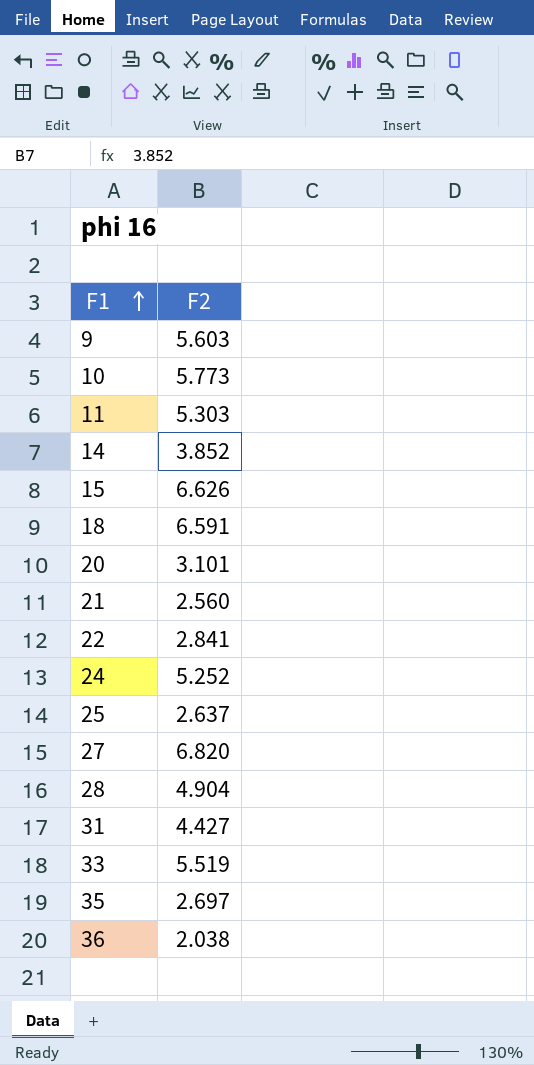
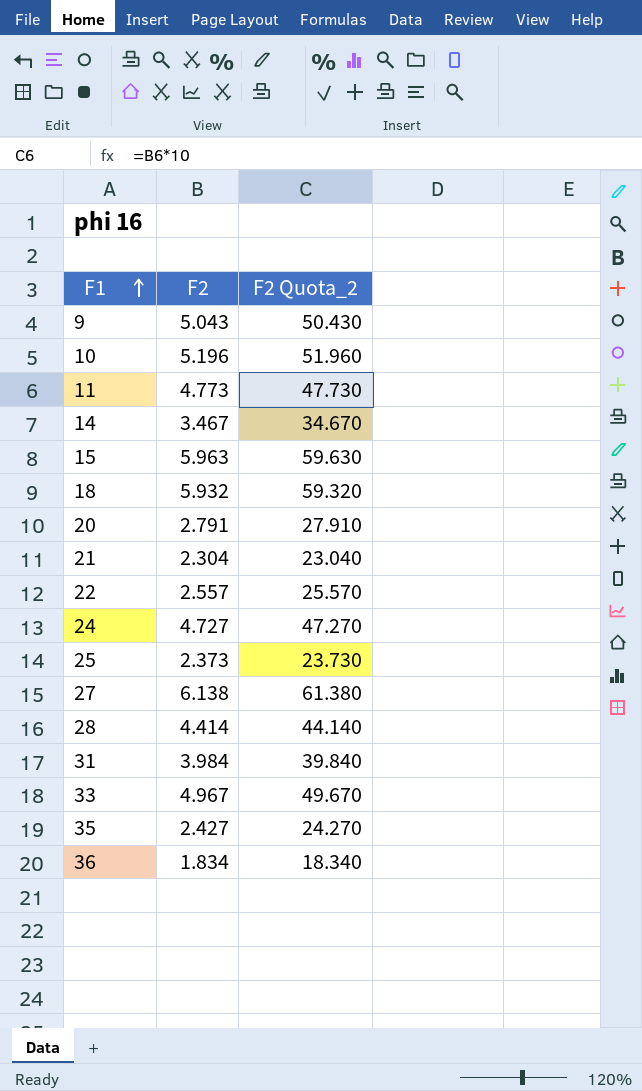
column F2 Quota_2 | formula: none -> [F2] * 10
9 | F2: 5.603 -> 5.043
10 | F2: 5.773 -> 5.196
11 | F2: 5.303 -> 4.773
14 | F2: 3.852 -> 3.467
15 | F2: 6.626 -> 5.963
18 | F2: 6.591 -> 5.932
20 | F2: 3.101 -> 2.791
21 | F2: 2.560 -> 2.304
22 | F2: 2.841 -> 2.557
24 | F2: 5.252 -> 4.727
25 | F2: 2.637 -> 2.373
27 | F2: 6.820 -> 6.138
28 | F2: 4.904 -> 4.414
31 | F2: 4.427 -> 3.984
33 | F2: 5.519 -> 4.967
35 | F2: 2.697 -> 2.427
36 | F2: 2.038 -> 1.834

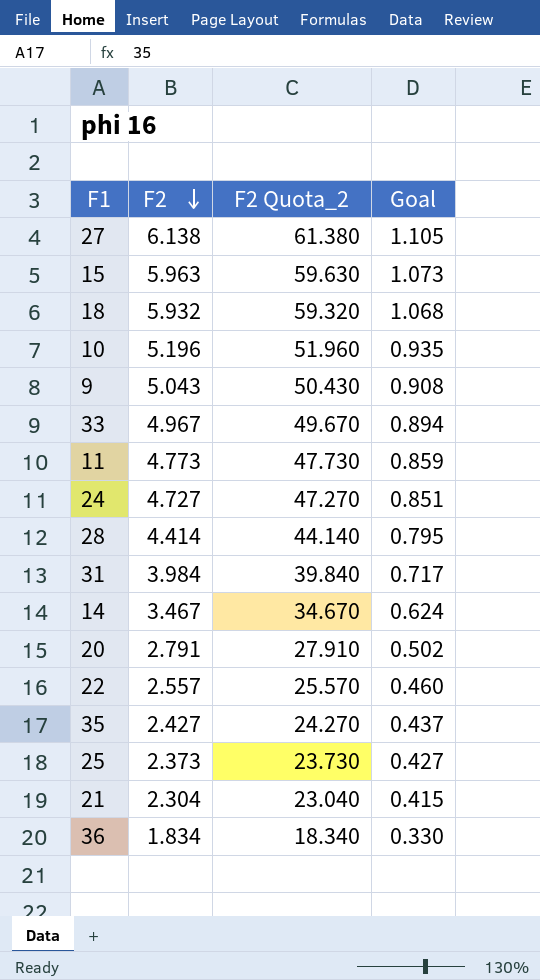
row order: F1 ascending -> F2 descending
column Goal | formula: none -> [F2] * 0.18

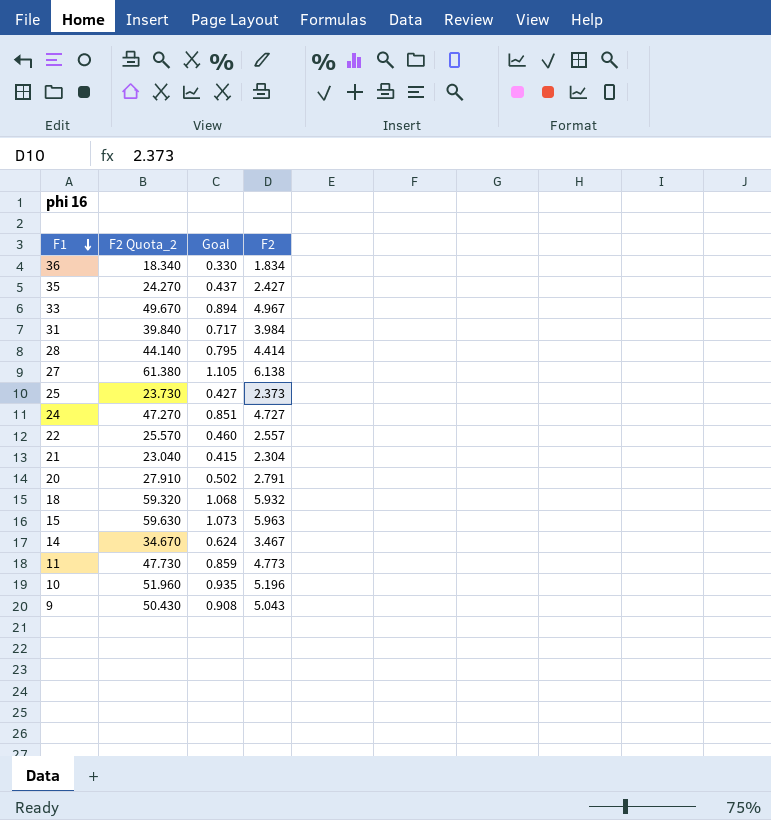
row order: F2 descending -> F1 descending
column F2 | position: 2 -> 4

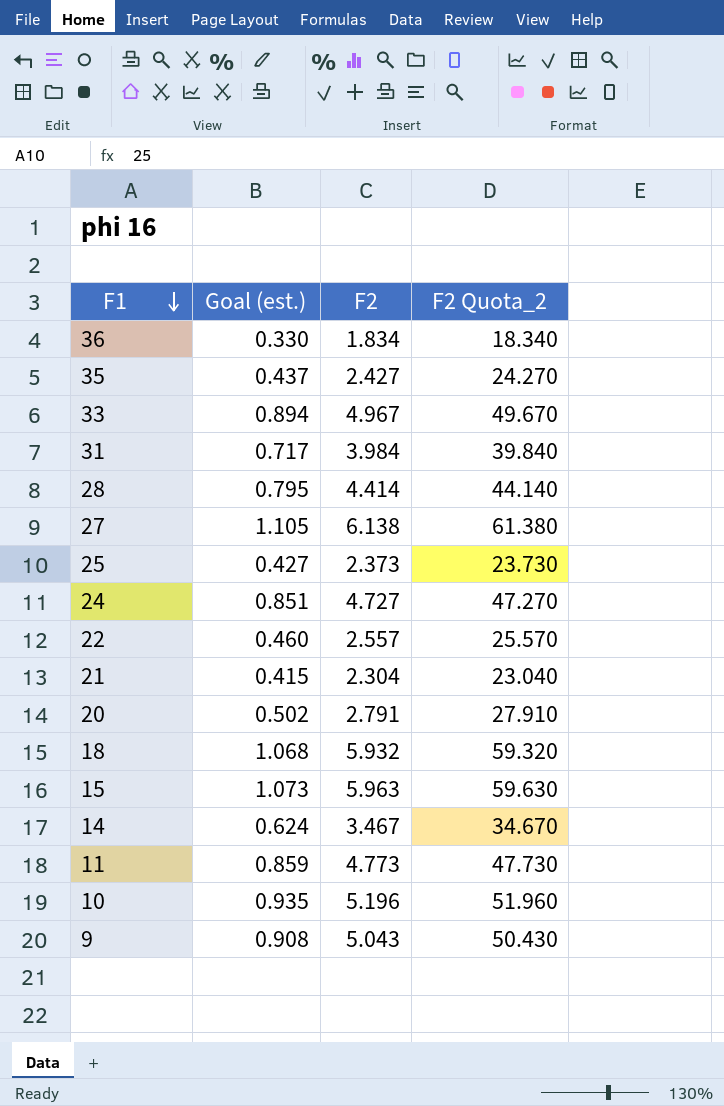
column name: Goal -> Goal (est.)
column F2 Quota_2 | position: 2 -> 4

